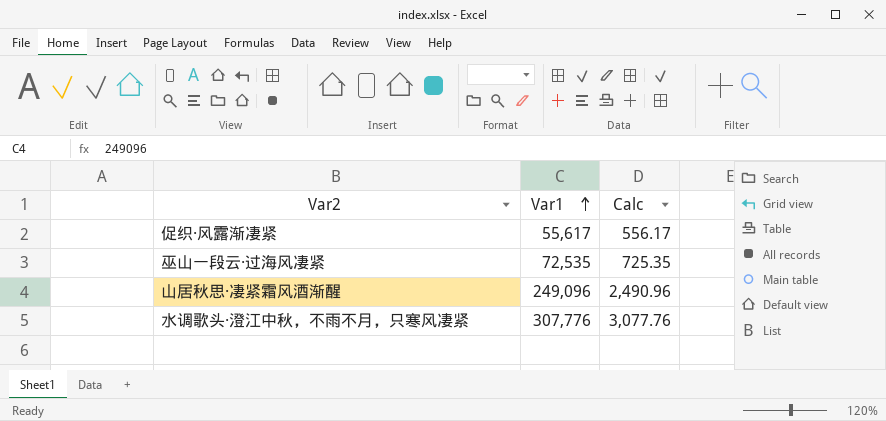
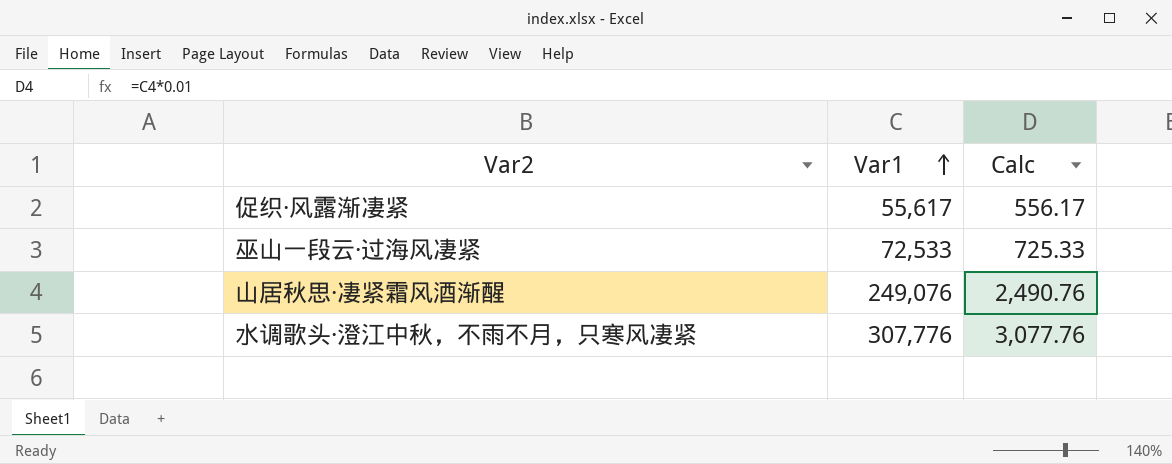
巫山一段云·过海风凄紧 | Var1: 72,535 -> 72,533
巫山一段云·过海风凄紧 | Calc: 725.35 -> 725.33
山居秋思·凄紧霜风酒渐醒 | Var1: 249,096 -> 249,076
山居秋思·凄紧霜风酒渐醒 | Calc: 2,490.96 -> 2,490.76

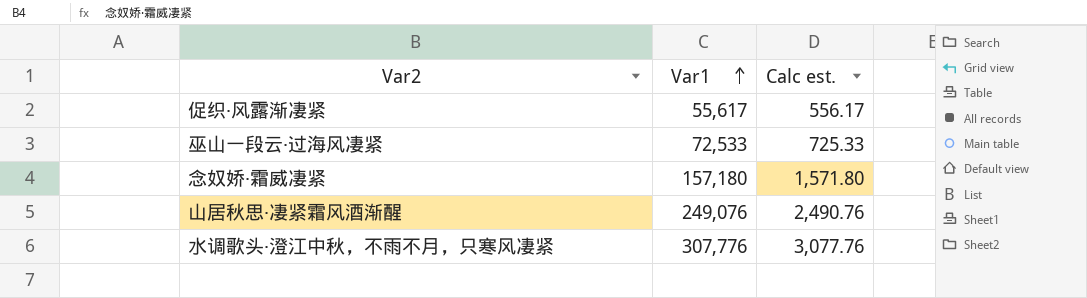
column name: Calc -> Calc est.
row 念奴娇·霜威凄紧: none -> 157,180 | 1,571.80

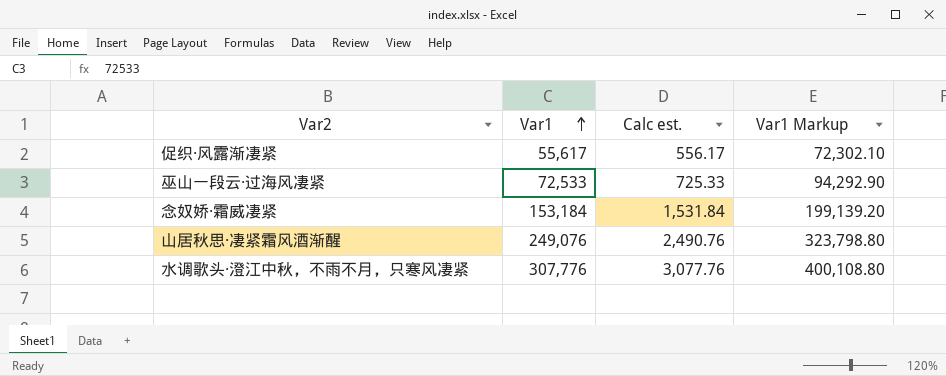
column Var1 Markup | formula: none -> [Var1] * 1.3
念奴娇·霜威凄紧 | Var1: 157,180 -> 153,184
念奴娇·霜威凄紧 | Calc est.: 1,571.80 -> 1,531.84

